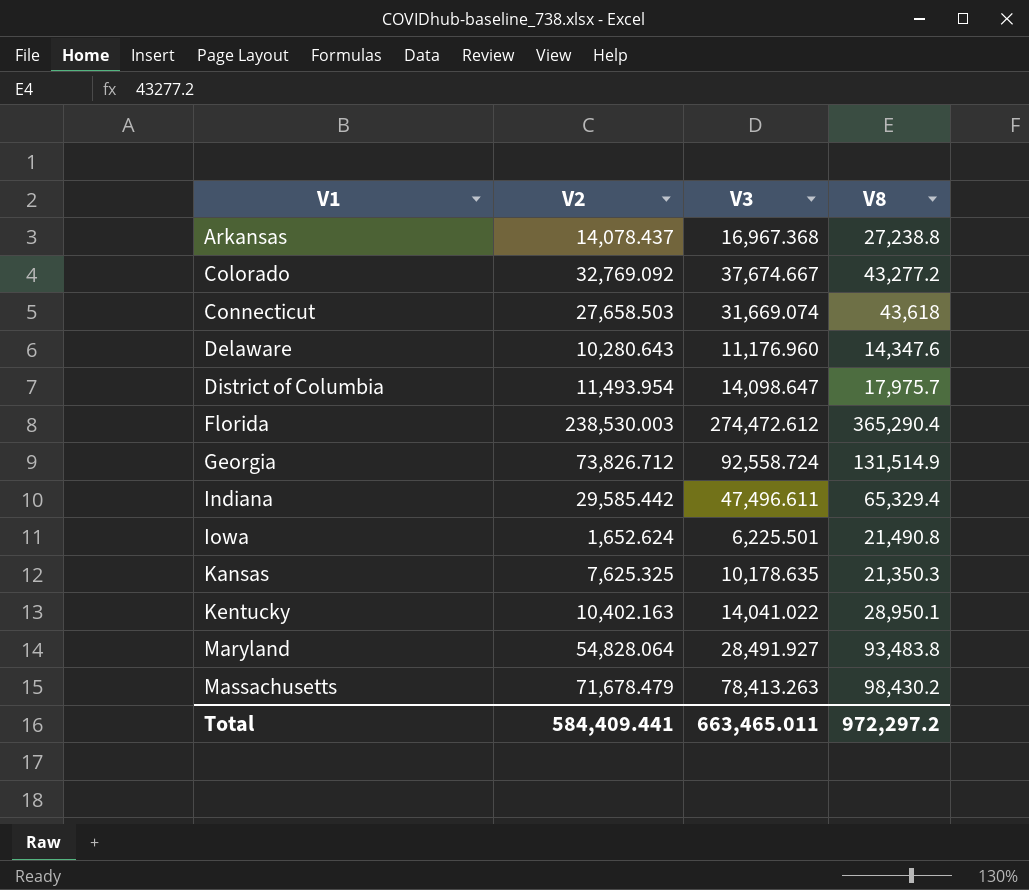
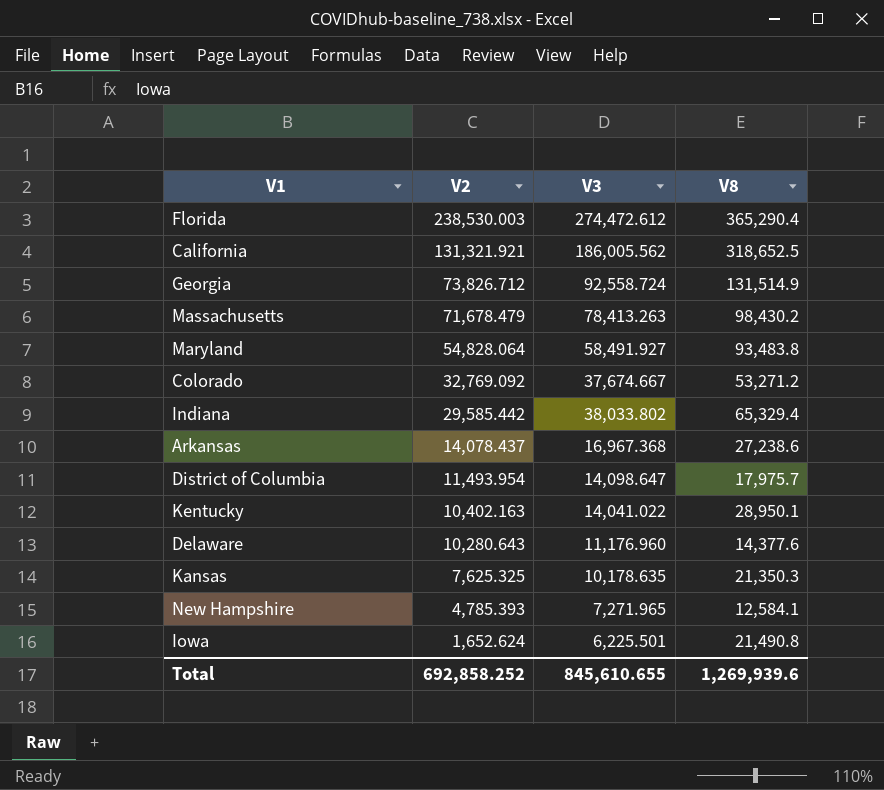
row order: V1 ascending -> V2 descending
row Connecticut: 27,658.503 | 31,669.074 | 43,618 -> none
row California: none -> 131,321.921 | 186,005.562 | 318,652.5
Maryland | V3: 28,491.927 -> 58,491.927
Colorado | V8: 43,277.2 -> 53,271.2
Indiana | V3: 47,496.611 -> 38,033.802
Arkansas | V8: 27,238.8 -> 27,238.6
Delaware | V8: 14,347.6 -> 14,377.6
row New Hampshire: none -> 4,785.393 | 7,271.965 | 12,584.1
Total | V2: 584,409.441 -> 692,858.252
Total | V3: 663,465.011 -> 845,610.655
Total | V8: 972,297.2 -> 1,269,939.6

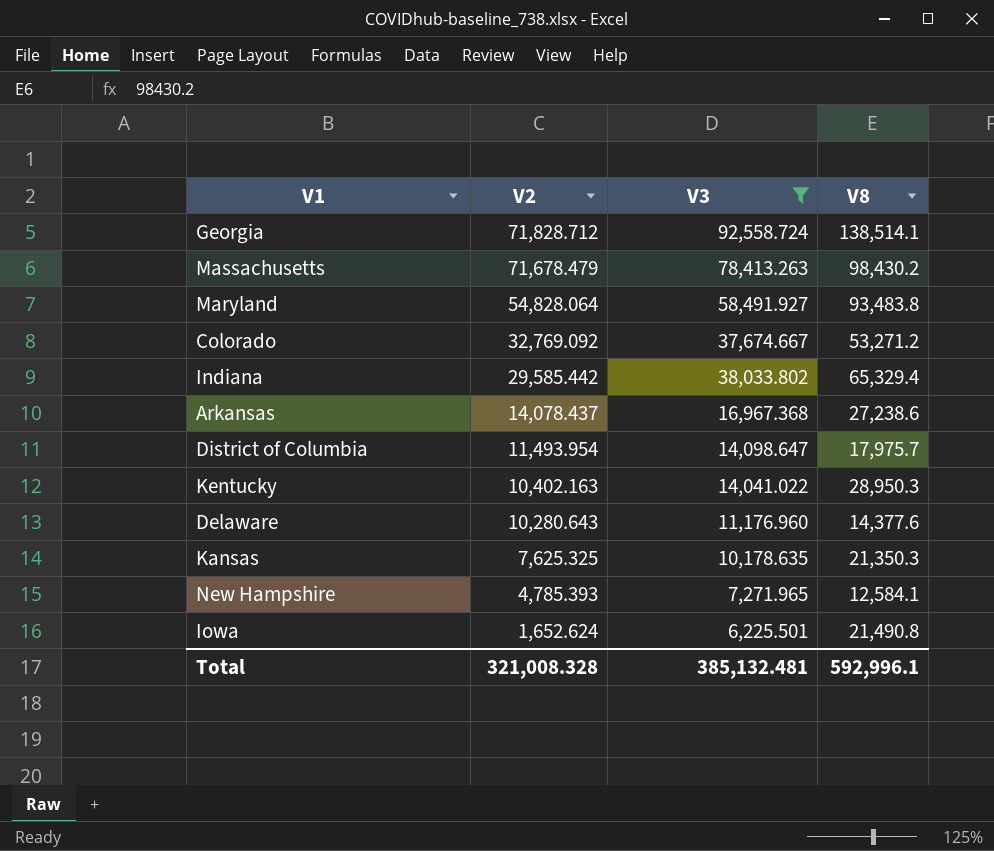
filter: none -> V3 <= 92,558.724
Georgia | V2: 73,826.712 -> 71,828.712
Georgia | V8: 131,514.9 -> 138,514.1
Kentucky | V8: 28,950.1 -> 28,950.3
Total | V2: 692,858.252 -> 321,008.328
Total | V3: 845,610.655 -> 385,132.481
Total | V8: 1,269,939.6 -> 592,996.1

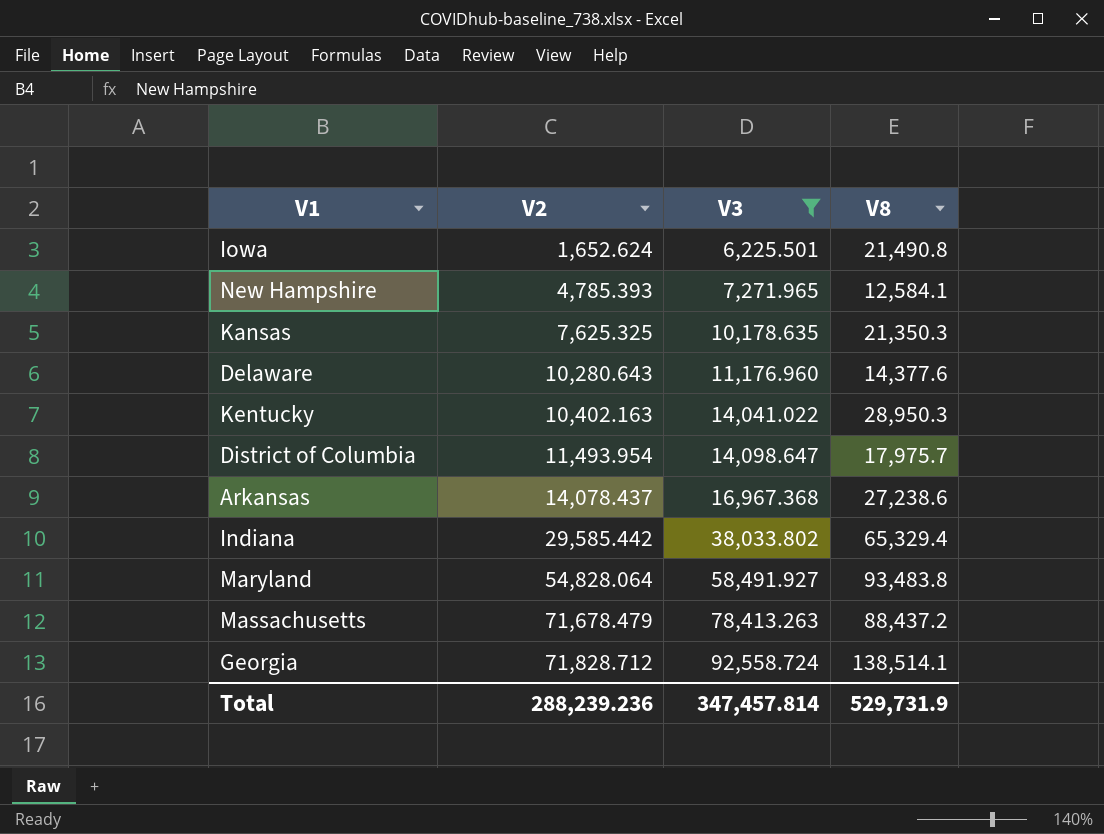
row order: V2 descending -> V2 ascending
row Colorado: 32,769.092 | 37,674.667 | 53,271.2 -> none
Massachusetts | V8: 98,430.2 -> 88,437.2
Total | V2: 321,008.328 -> 288,239.236
Total | V3: 385,132.481 -> 347,457.814
Total | V8: 592,996.1 -> 529,731.9

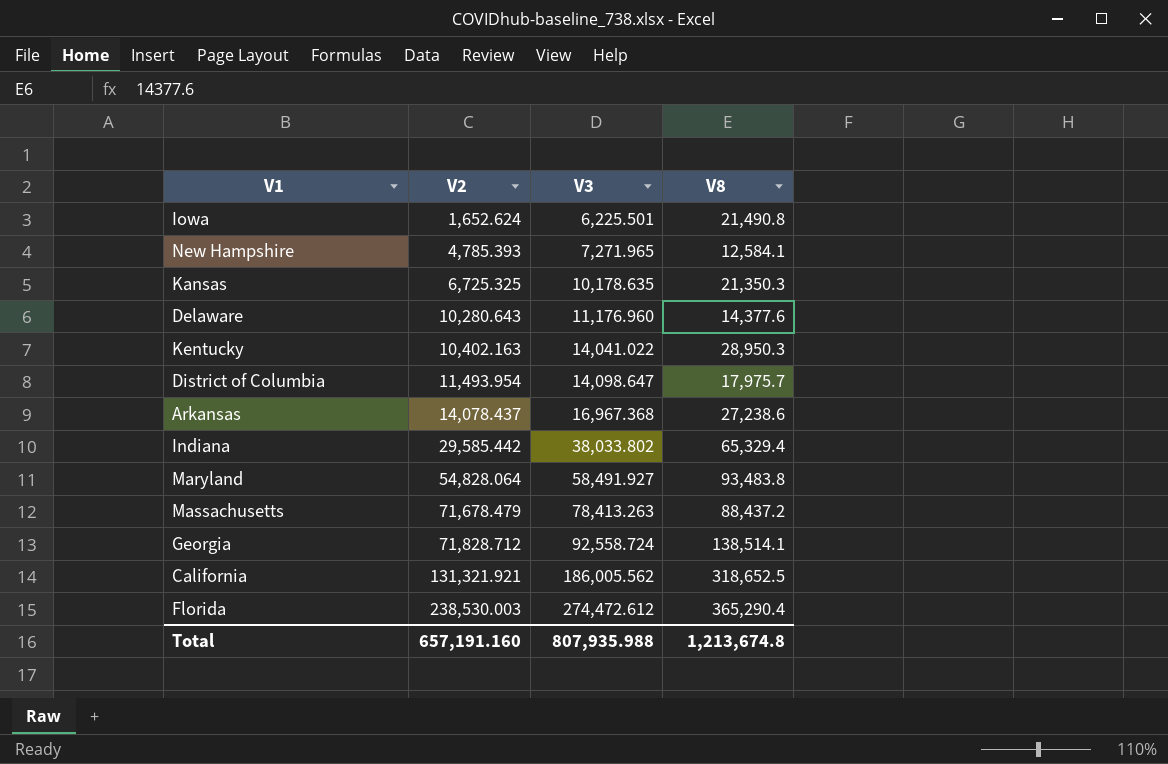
filter: V3 <= 92,558.724 -> none
Kansas | V2: 7,625.325 -> 6,725.325
Total | V2: 288,239.236 -> 657,191.160
Total | V3: 347,457.814 -> 807,935.988
Total | V8: 529,731.9 -> 1,213,674.8

